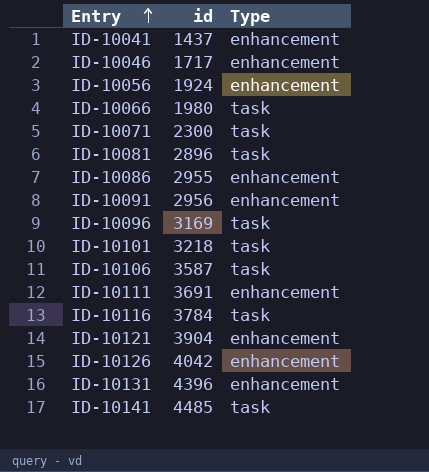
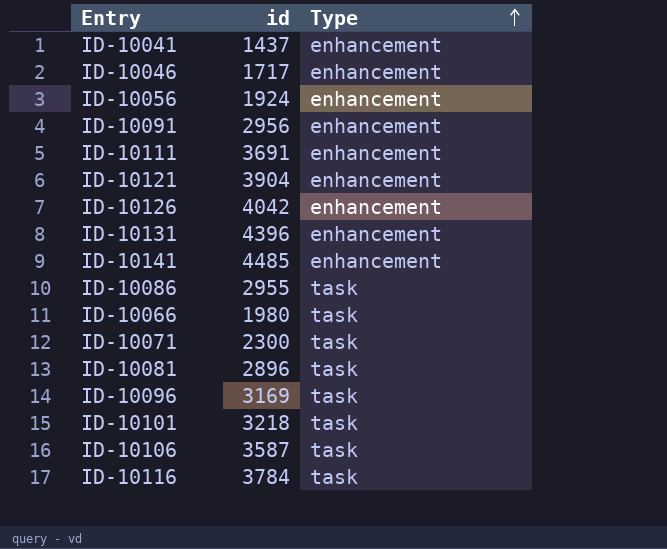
row order: Entry ascending -> Type ascending
ID-10141 | Type: task -> enhancement
ID-10086 | Type: enhancement -> task

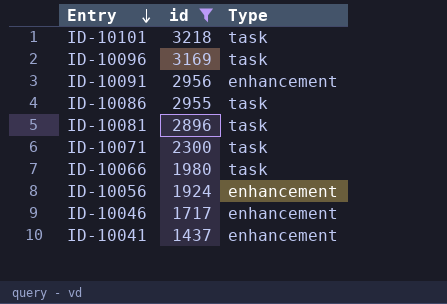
filter: none -> id <= 3218
row order: Type ascending -> Entry descending

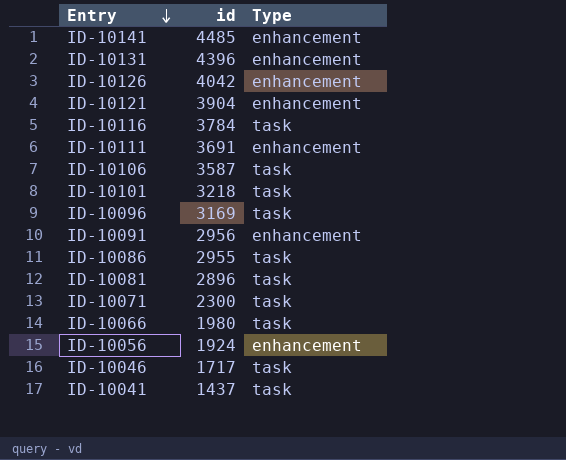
filter: id <= 3218 -> none
ID-10046 | Type: enhancement -> task
ID-10041 | Type: enhancement -> task

